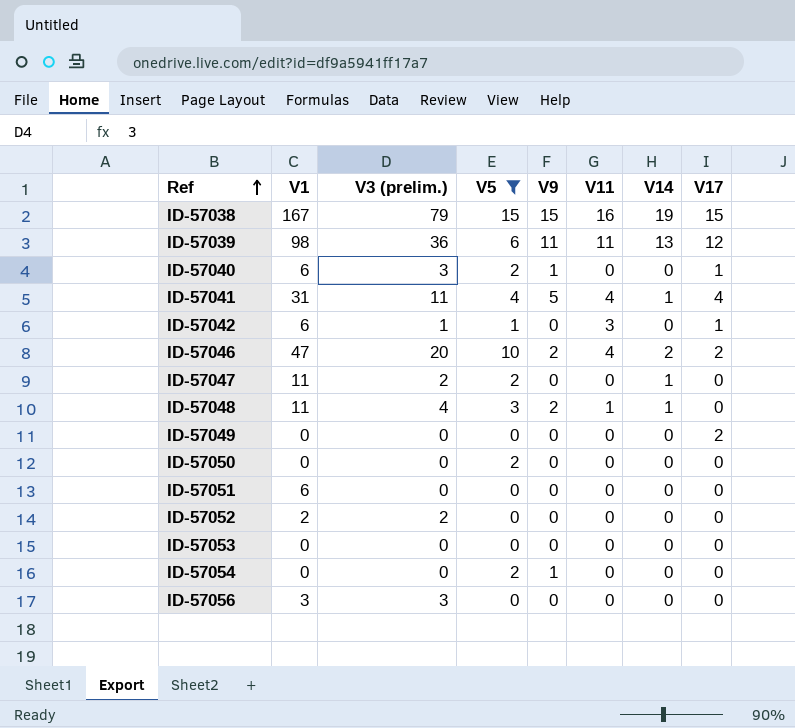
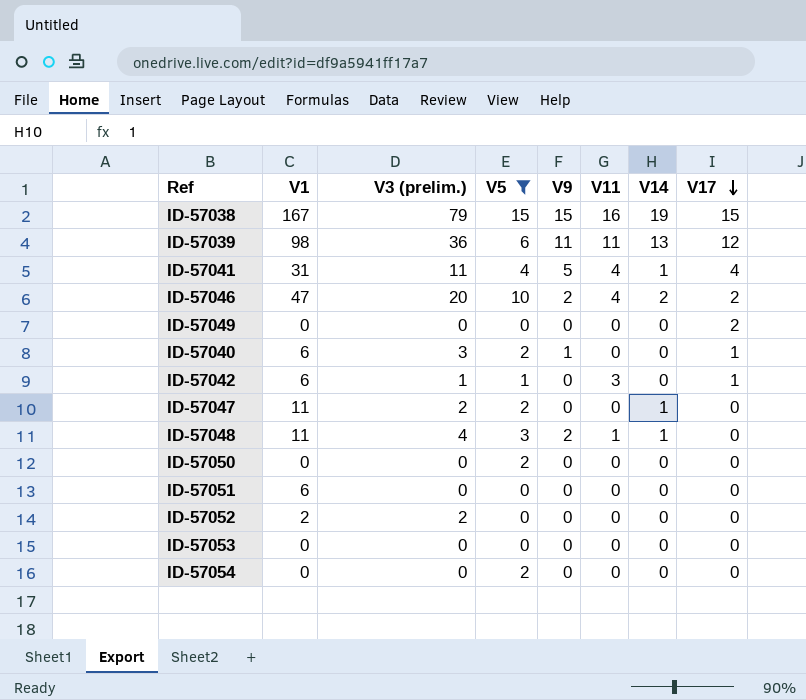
row order: Ref ascending -> V17 descending
row ID-57056: 3 | 3 | 0 | 0 | 0 | 0 | 0 -> none
ID-57054 | V9: 1 -> 0

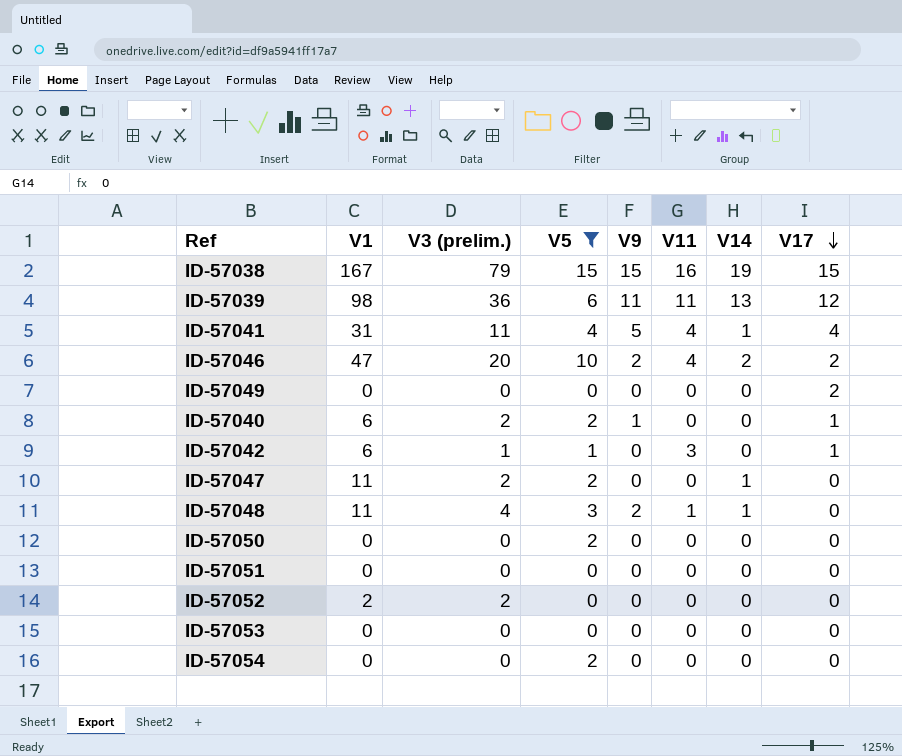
ID-57040 | V3 (prelim.): 3 -> 2
ID-57051 | V1: 6 -> 0

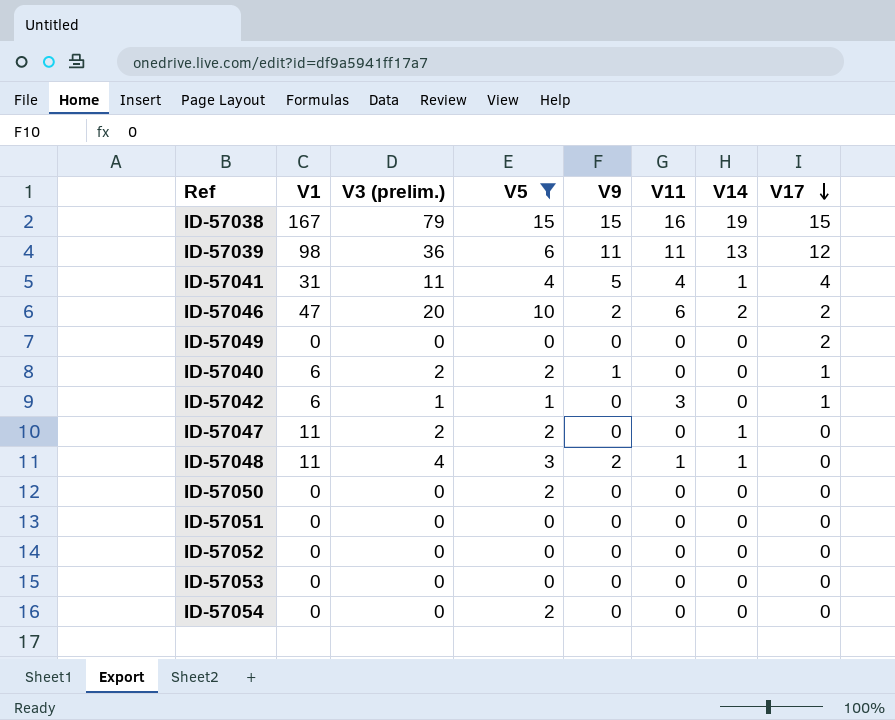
ID-57046 | V11: 4 -> 6
ID-57052 | V1: 2 -> 0
ID-57052 | V3 (prelim.): 2 -> 0

